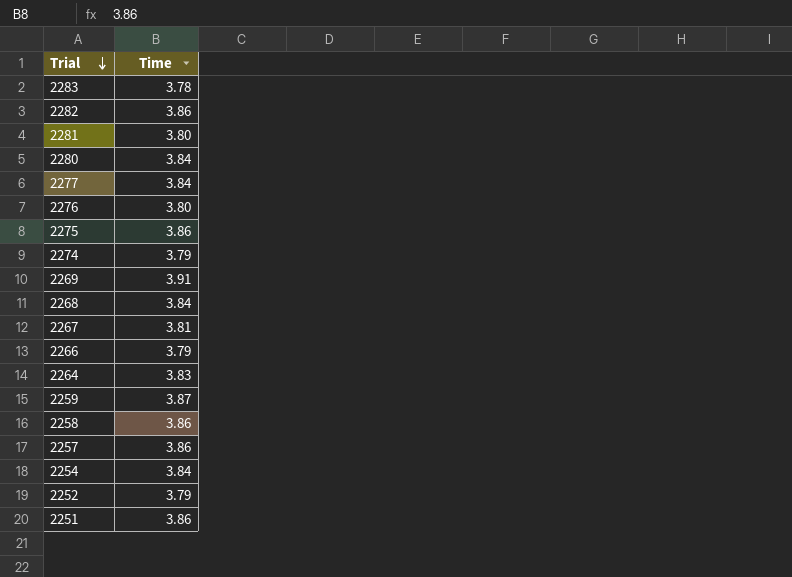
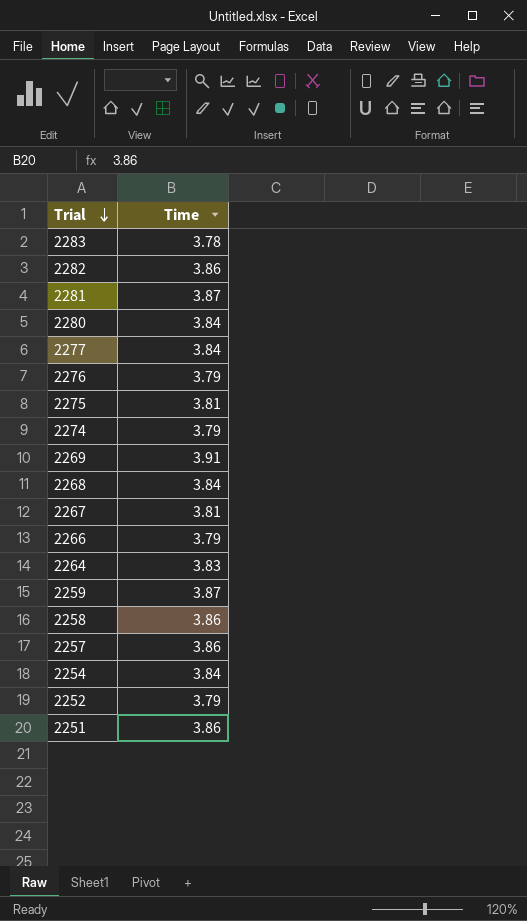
2281 | Time: 3.80 -> 3.87
2276 | Time: 3.80 -> 3.79
2275 | Time: 3.86 -> 3.81

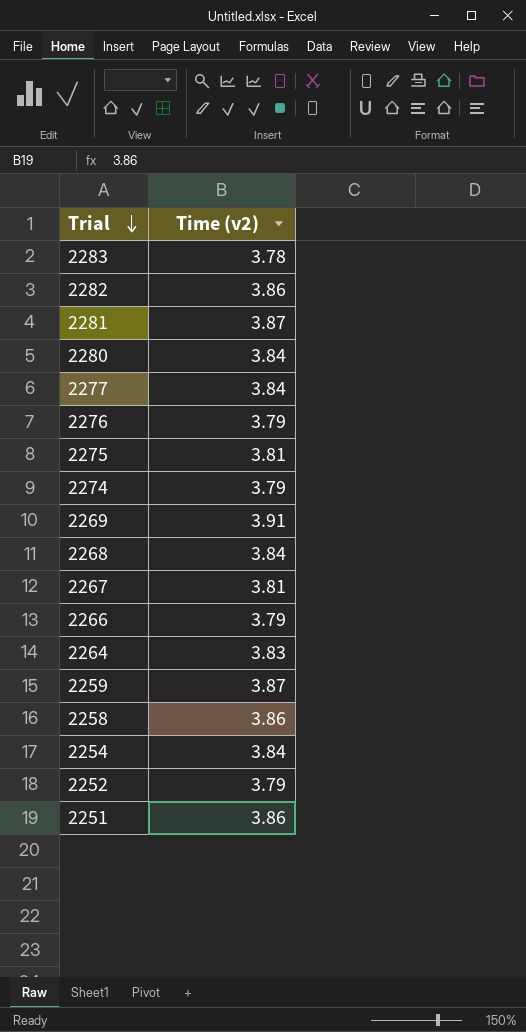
column name: Time -> Time (v2)
row 2257: 3.86 -> none

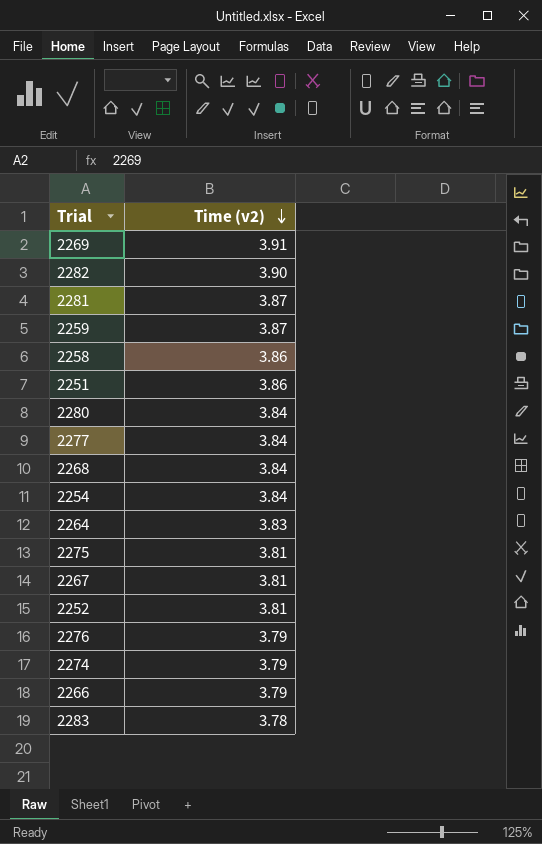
row order: Trial descending -> Time (v2) descending
2282 | Time (v2): 3.86 -> 3.90
2252 | Time (v2): 3.79 -> 3.81

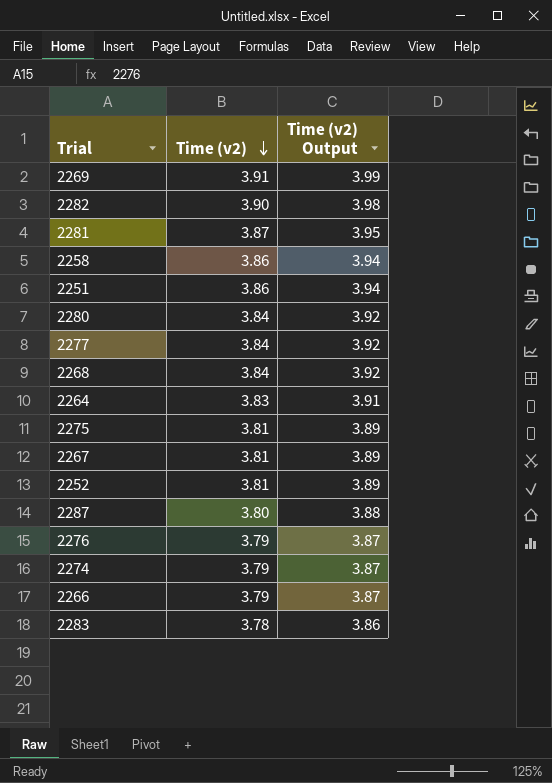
column Time (v2) Output | formula: none -> [Time (v2)] * 1.02
row 2259: 3.87 -> none
row 2254: 3.84 -> none
row 2287: none -> 3.80 | 3.88

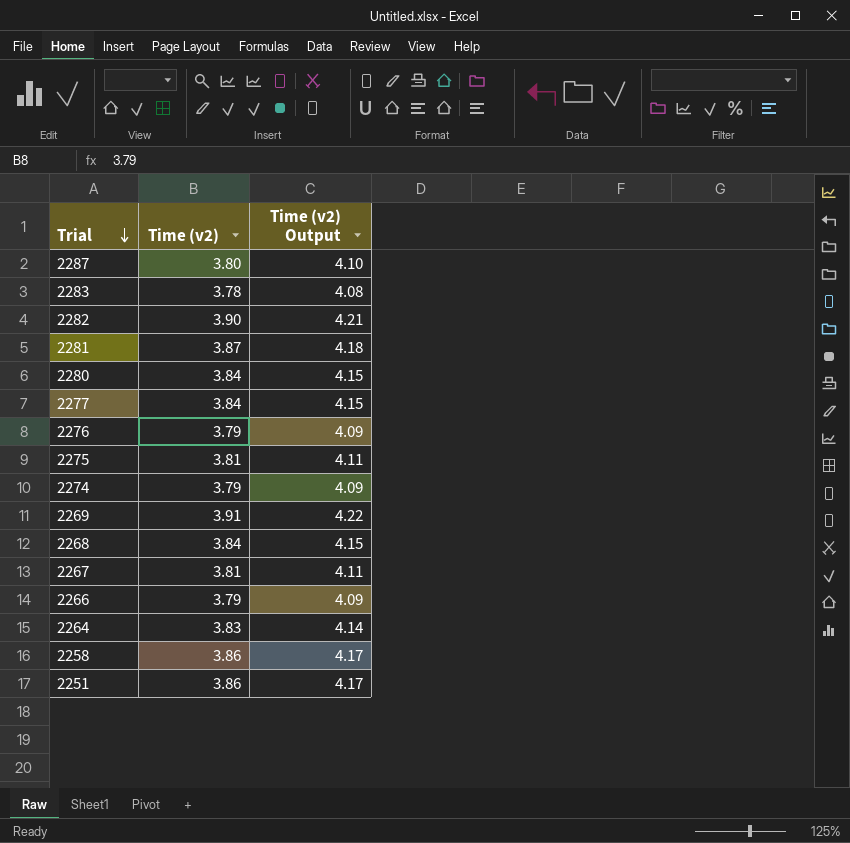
row order: Time (v2) descending -> Trial descending
column Time (v2) Output | formula: [Time (v2)] * 1.02 -> [Time (v2)] * 1.08
row 2252: 3.81 | 3.89 -> none

